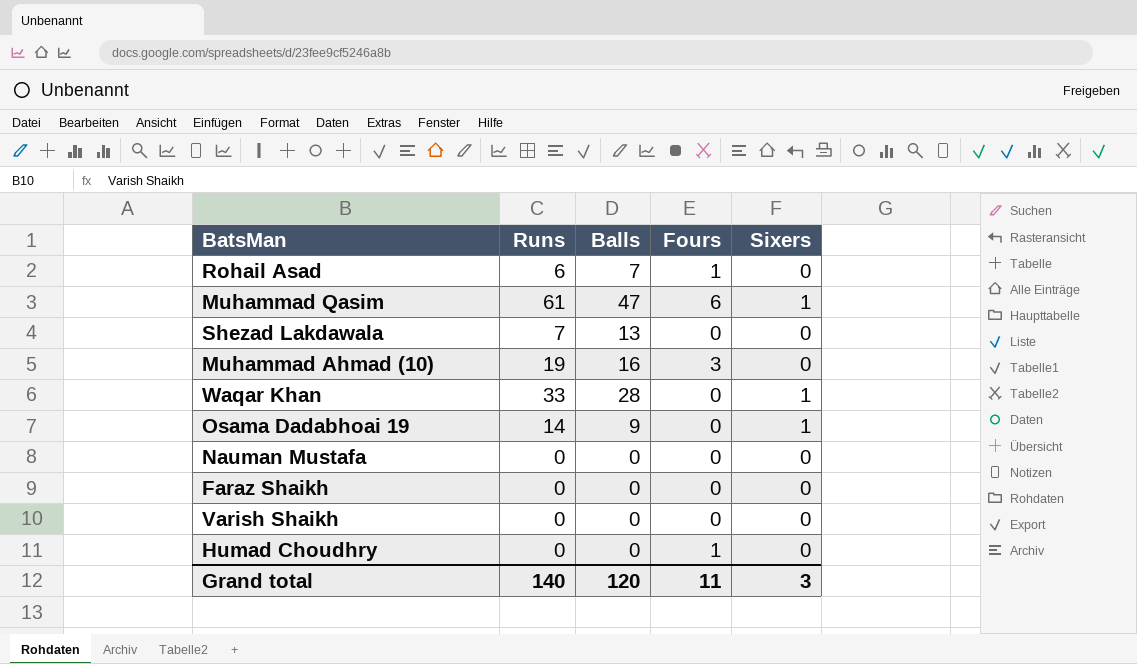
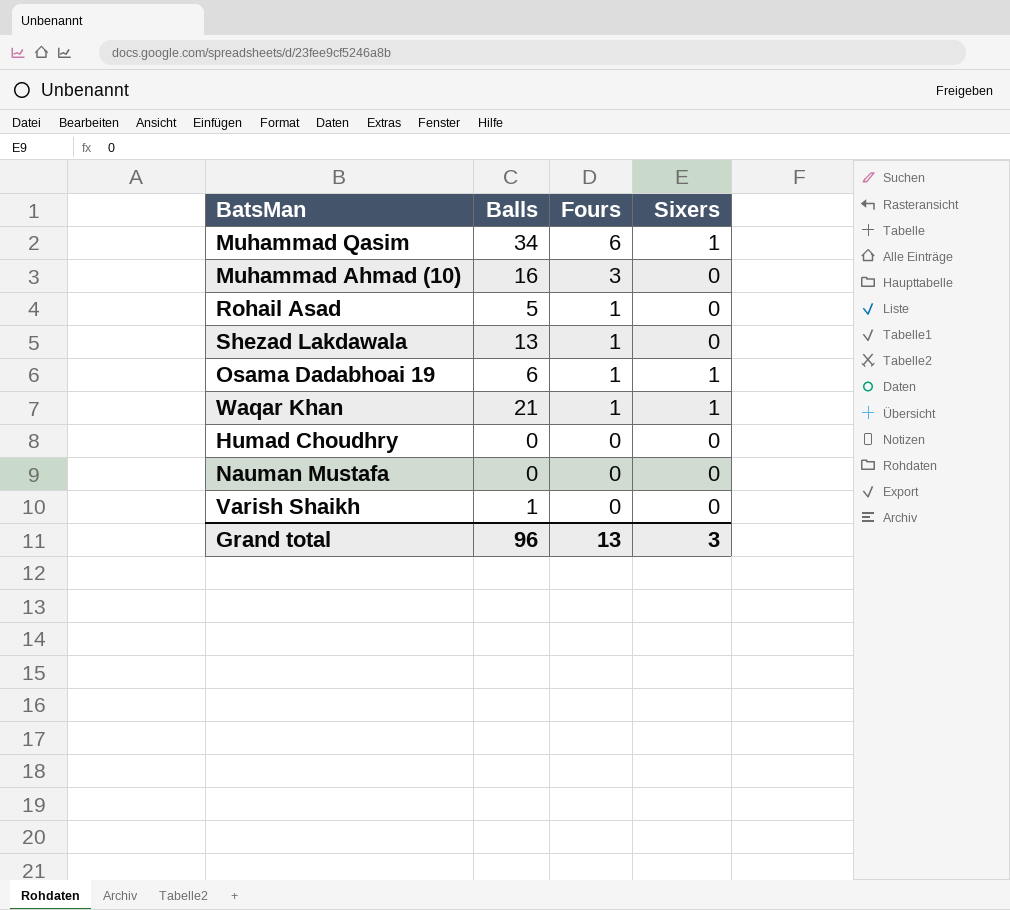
row order: none -> Fours descending
column Runs | position: 2 -> none
row Faraz Shaikh: 0 | 0 | 0 | 0 -> none
Muhammad Qasim | Balls: 47 -> 34
Rohail Asad | Balls: 7 -> 5
Shezad Lakdawala | Fours: 0 -> 1
Osama Dadabhoai 19 | Balls: 9 -> 6
Osama Dadabhoai 19 | Fours: 0 -> 1
Waqar Khan | Balls: 28 -> 21
Waqar Khan | Fours: 0 -> 1
Humad Choudhry | Fours: 1 -> 0
Varish Shaikh | Balls: 0 -> 1
Grand total | Balls: 120 -> 96
Grand total | Fours: 11 -> 13

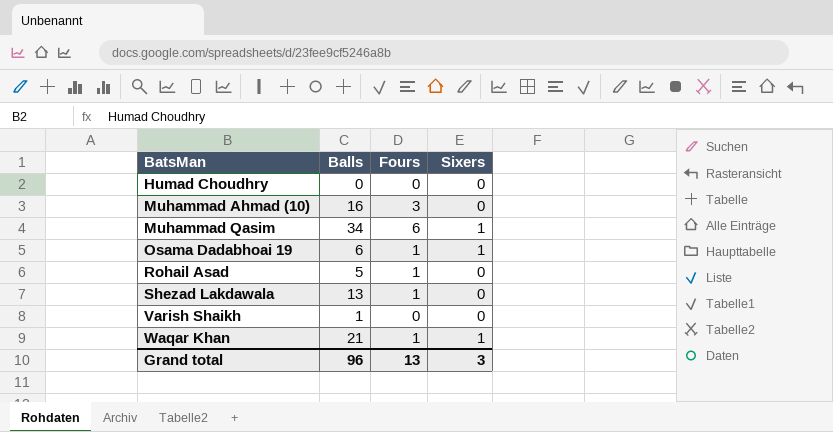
row order: Fours descending -> BatsMan ascending
row Nauman Mustafa: 0 | 0 | 0 -> none

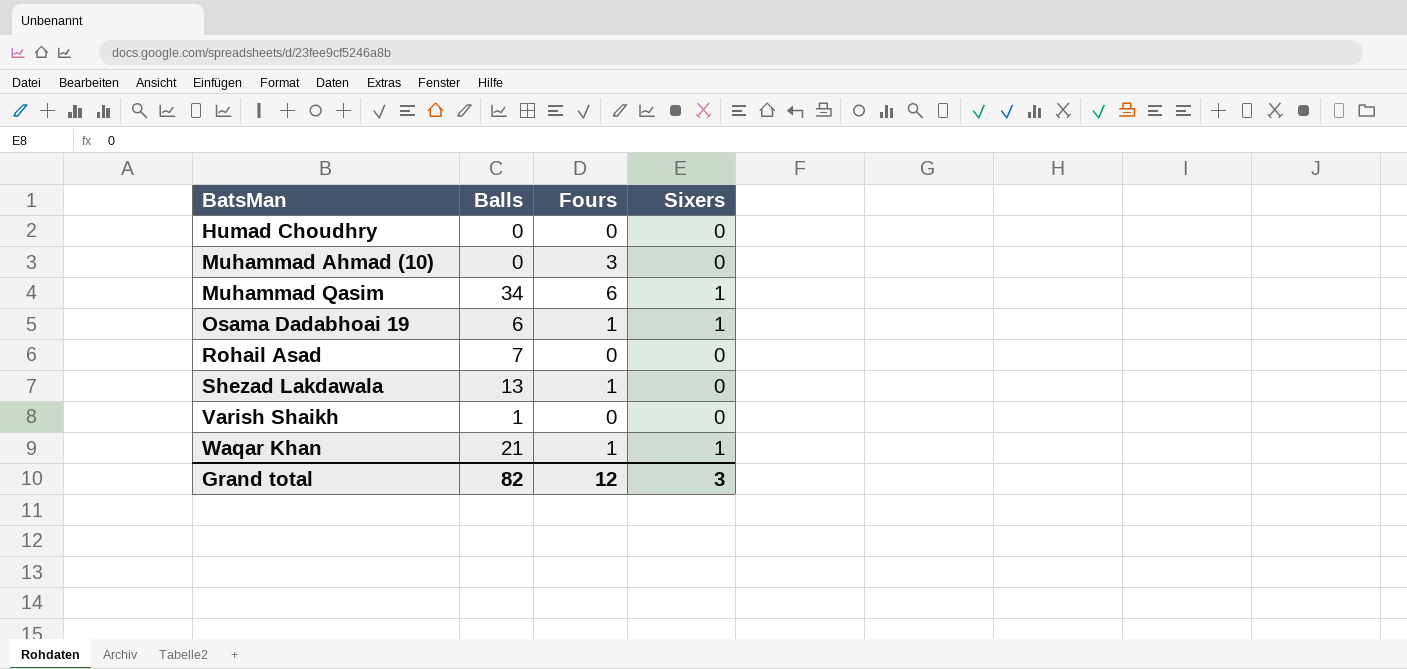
Muhammad Ahmad (10) | Balls: 16 -> 0
Rohail Asad | Balls: 5 -> 7
Rohail Asad | Fours: 1 -> 0
Grand total | Balls: 96 -> 82
Grand total | Fours: 13 -> 12

